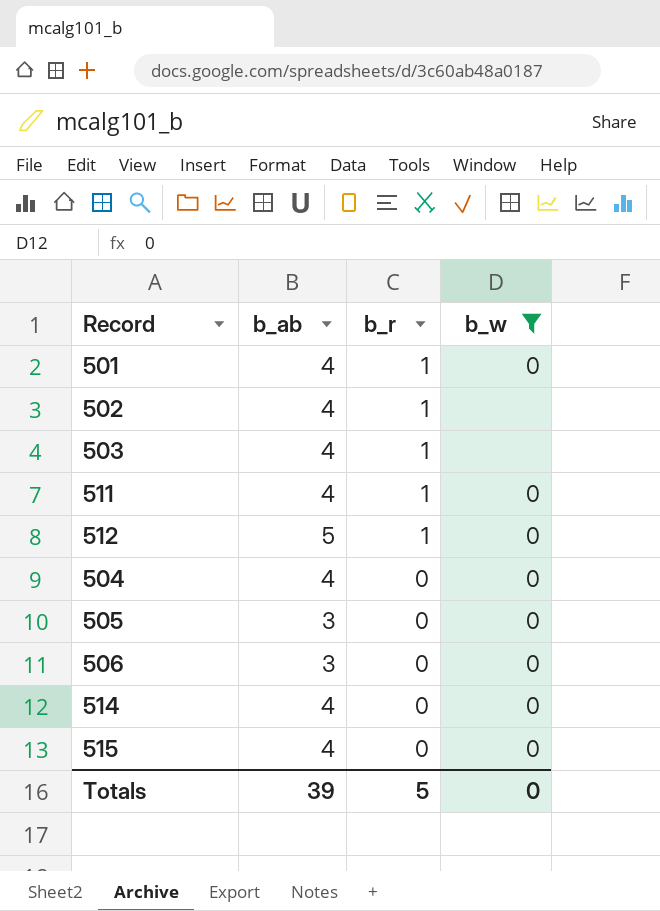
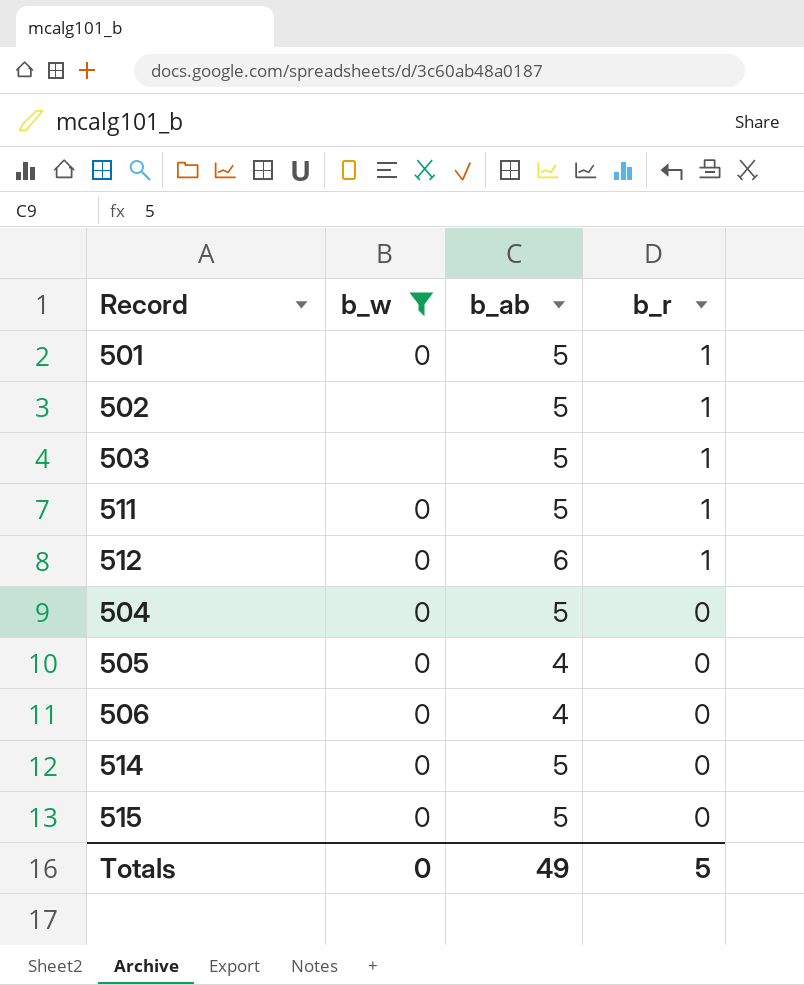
column b_w | position: 4 -> 2
501 | b_ab: 4 -> 5
502 | b_ab: 4 -> 5
503 | b_ab: 4 -> 5
511 | b_ab: 4 -> 5
512 | b_ab: 5 -> 6
504 | b_ab: 4 -> 5
505 | b_ab: 3 -> 4
506 | b_ab: 3 -> 4
514 | b_ab: 4 -> 5
515 | b_ab: 4 -> 5
Totals | b_ab: 39 -> 49

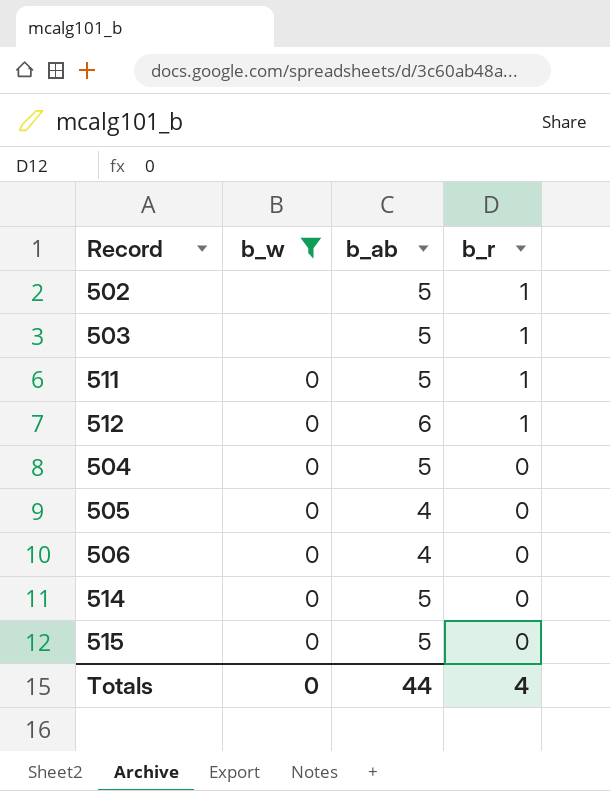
row 501: 0 | 5 | 1 -> none
Totals | b_ab: 49 -> 44
Totals | b_r: 5 -> 4

